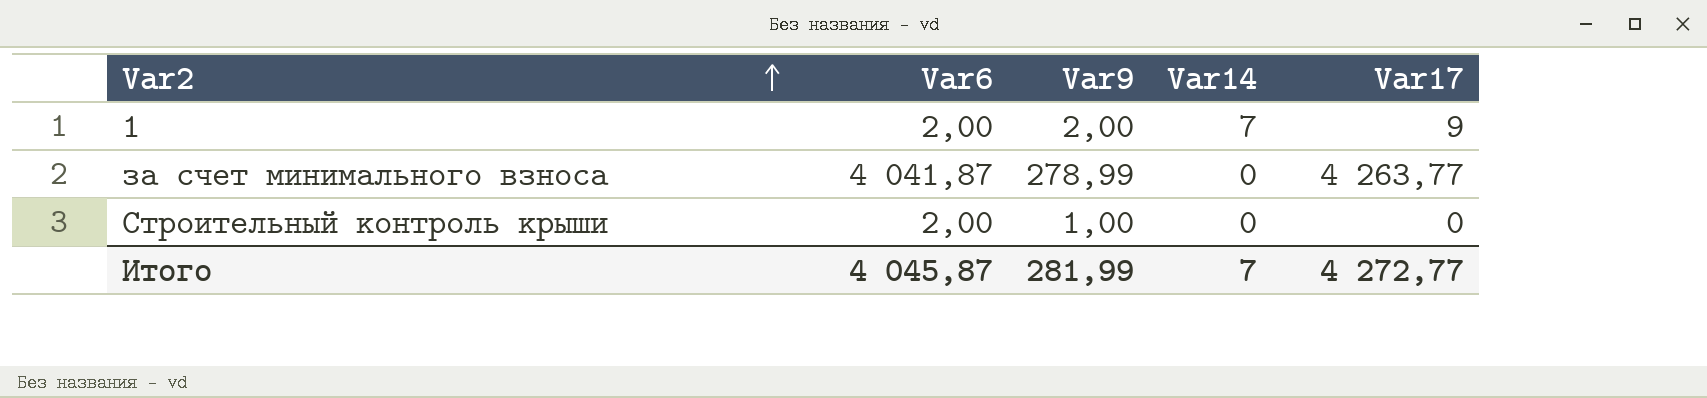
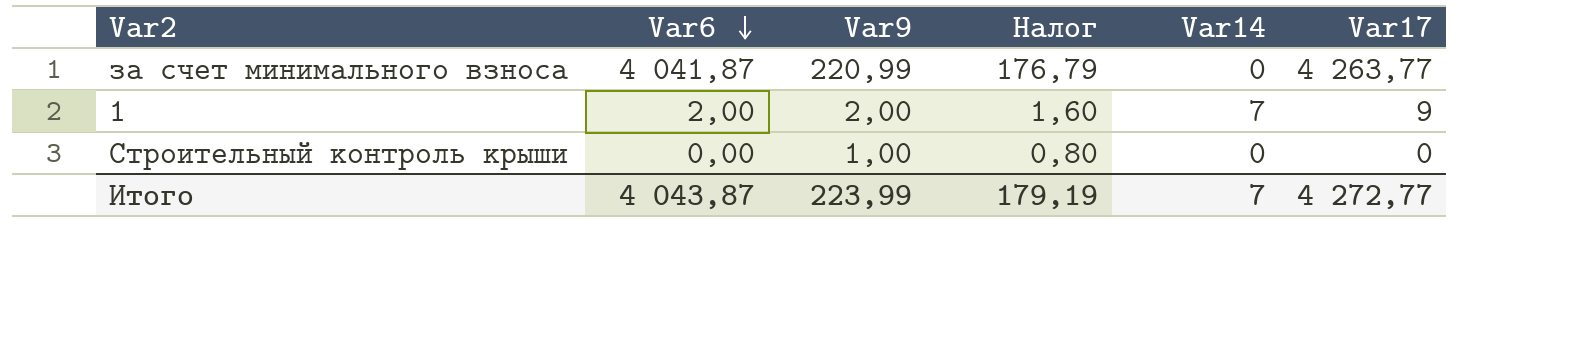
row order: Var2 ascending -> Var6 descending
column Налог | formula: none -> [Var9] * 0,8
за счет минимального взноса | Var9: 278,99 -> 220,99
Строительный контроль крыши | Var6: 2,00 -> 0,00
Итого | Var6: 4 045,87 -> 4 043,87
Итого | Var9: 281,99 -> 223,99

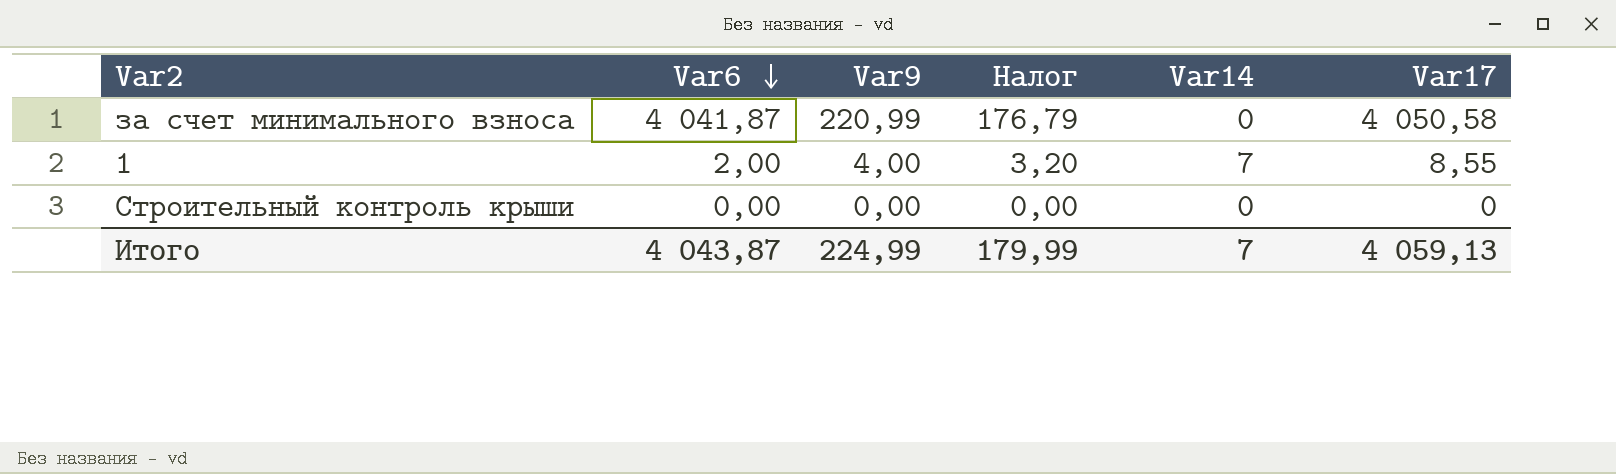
за счет минимального взноса | Var17: 4 263,77 -> 4 050,58
1 | Var9: 2,00 -> 4,00
1 | Налог: 1,60 -> 3,20
1 | Var17: 9 -> 8,55
Строительный контроль крыши | Var9: 1,00 -> 0,00
Строительный контроль крыши | Налог: 0,80 -> 0,00
Итого | Var9: 223,99 -> 224,99
Итого | Налог: 179,19 -> 179,99
Итого | Var17: 4 272,77 -> 4 059,13

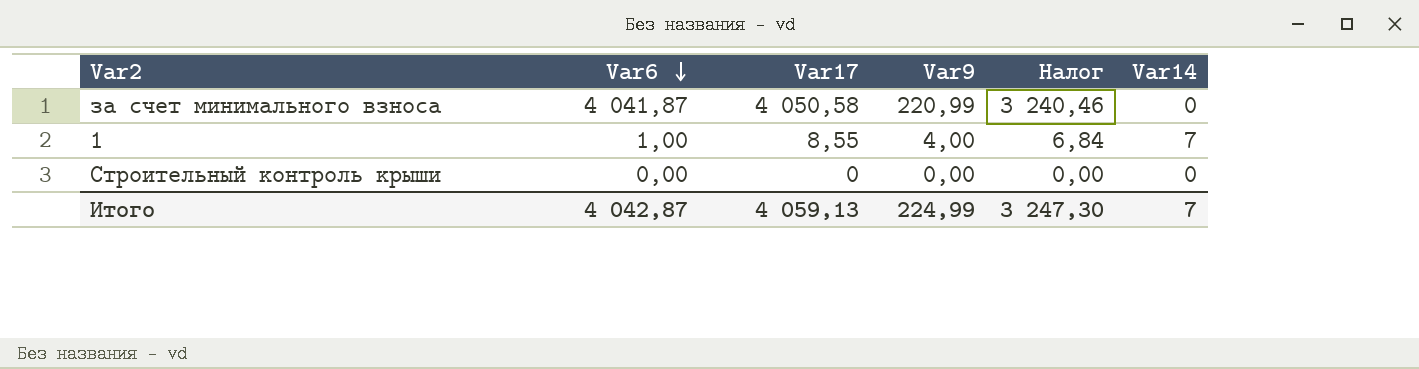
column Var17 | position: 6 -> 3
column Налог | formula: [Var9] * 0,8 -> [Var17] * 0,8
1 | Var6: 2,00 -> 1,00
Итого | Var6: 4 043,87 -> 4 042,87
Итого | Налог: 179,99 -> 3 247,30

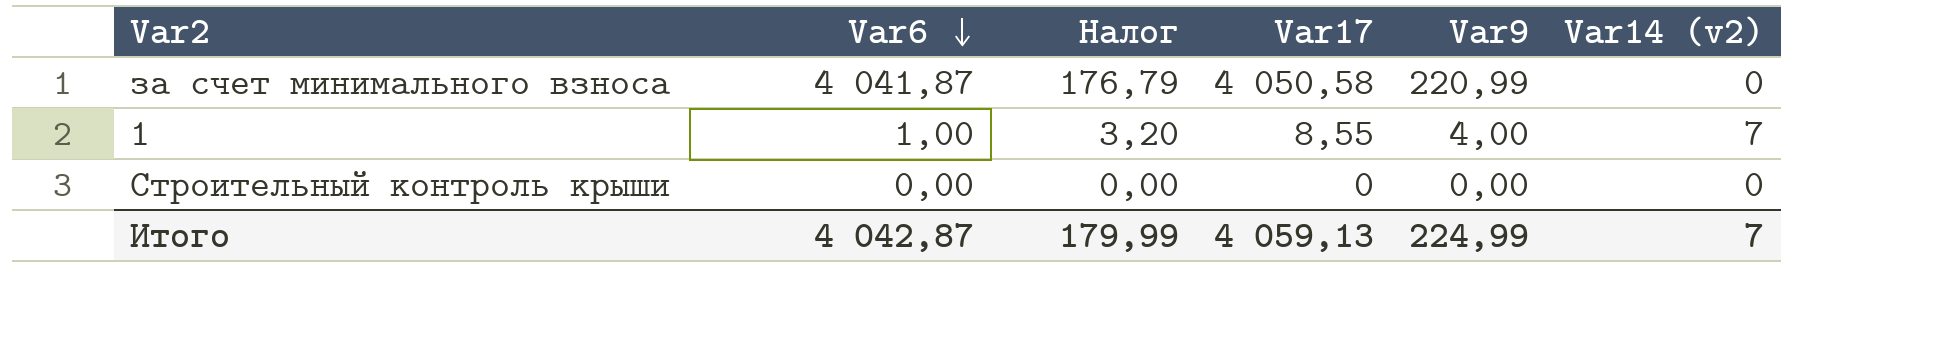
column Налог | formula: [Var17] * 0,8 -> [Var9] * 0,8
column Налог | position: 5 -> 3
column name: Var14 -> Var14 (v2)
Итого | Налог: 3 247,30 -> 179,99

